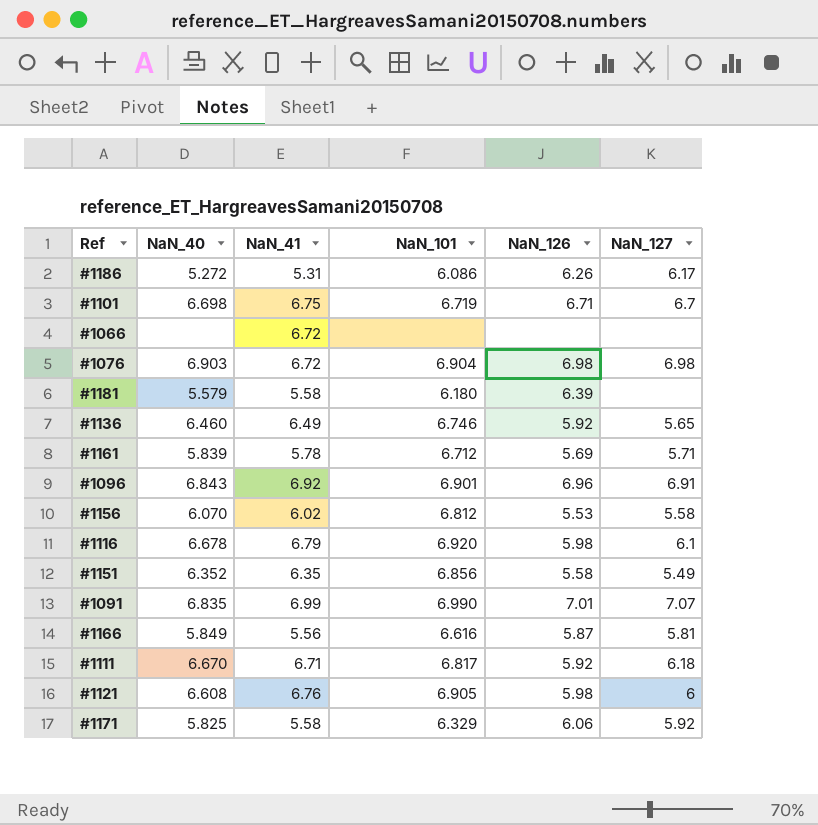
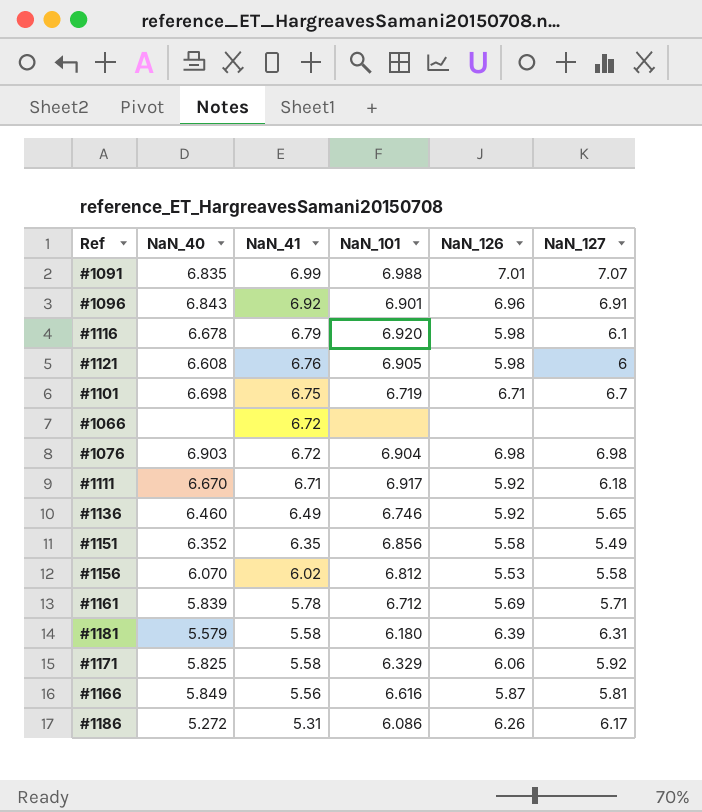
row order: none -> NaN_41 descending
#1091 | NaN_101: 6.990 -> 6.988
#1111 | NaN_101: 6.817 -> 6.917
#1181 | NaN_127: none -> 6.31

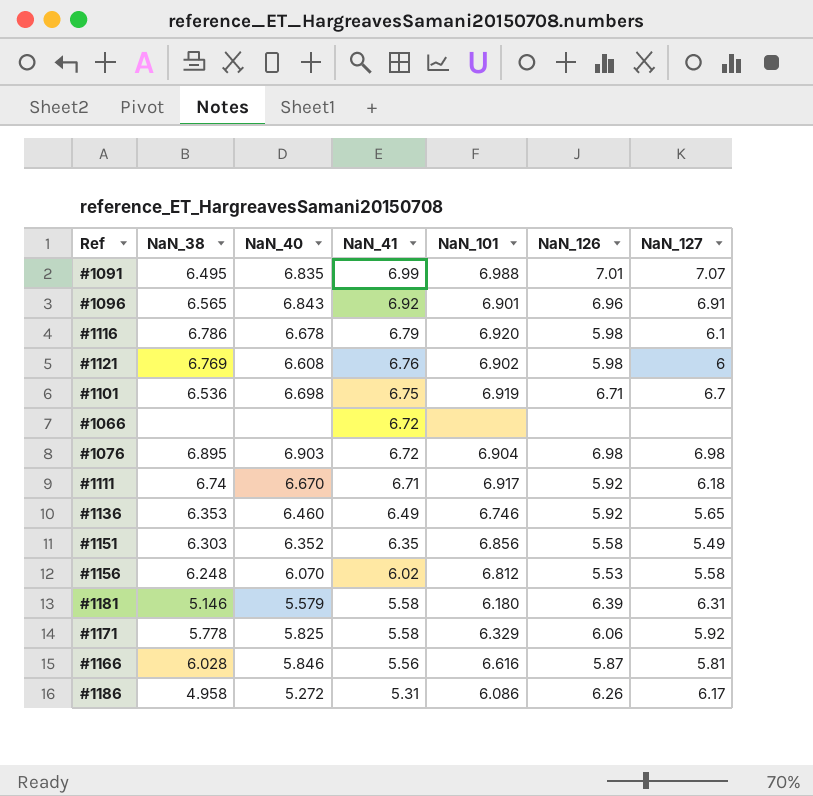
column NaN_38 | position: none -> 2
row #1161: 5.839 | 5.78 | 6.712 | 5.69 | 5.71 -> none
#1121 | NaN_101: 6.905 -> 6.902
#1101 | NaN_101: 6.719 -> 6.919
#1166 | NaN_40: 5.849 -> 5.846

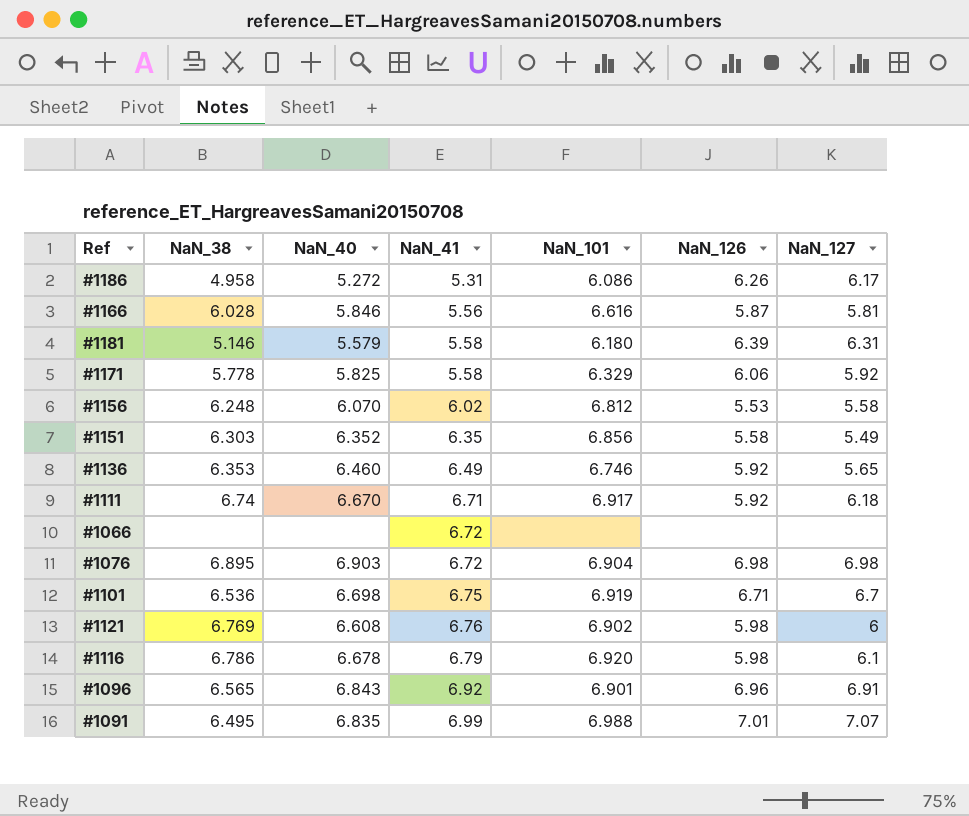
row order: NaN_41 descending -> NaN_41 ascending

